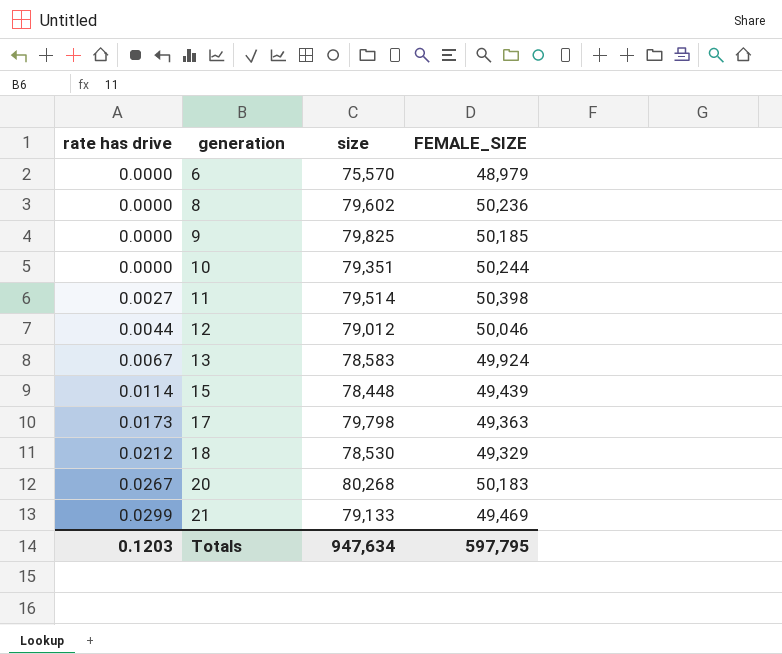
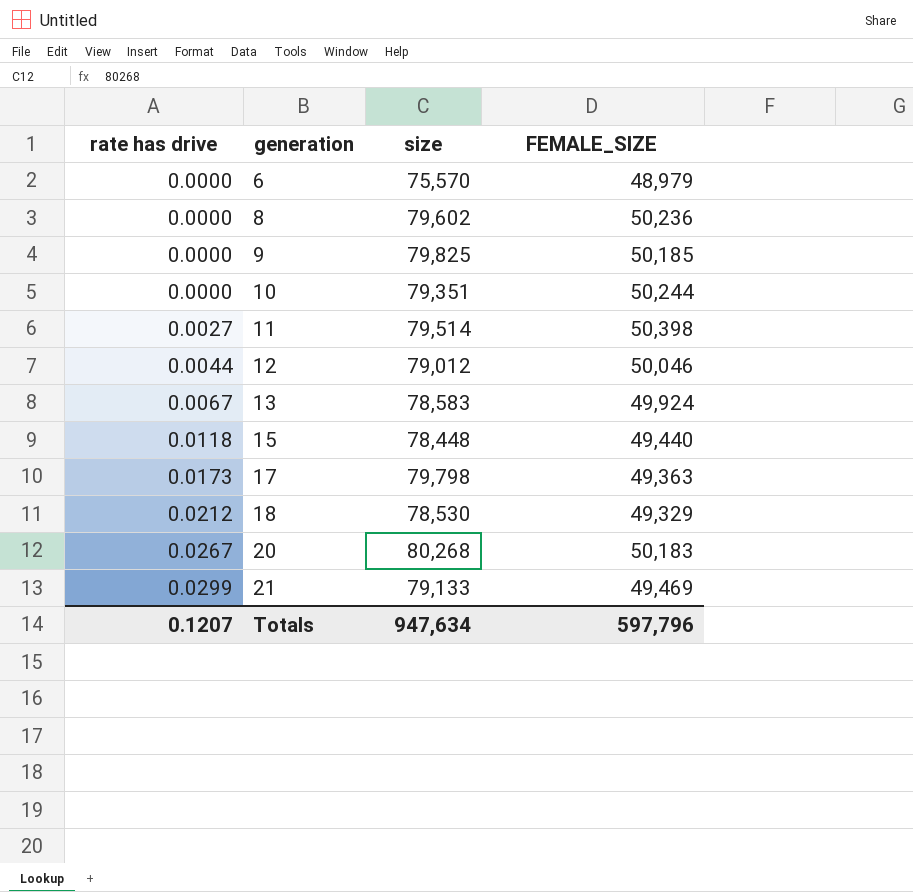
15 | rate has drive: 0.0114 -> 0.0118
15 | FEMALE_SIZE: 49,439 -> 49,440
Totals | rate has drive: 0.1203 -> 0.1207
Totals | FEMALE_SIZE: 597,795 -> 597,796

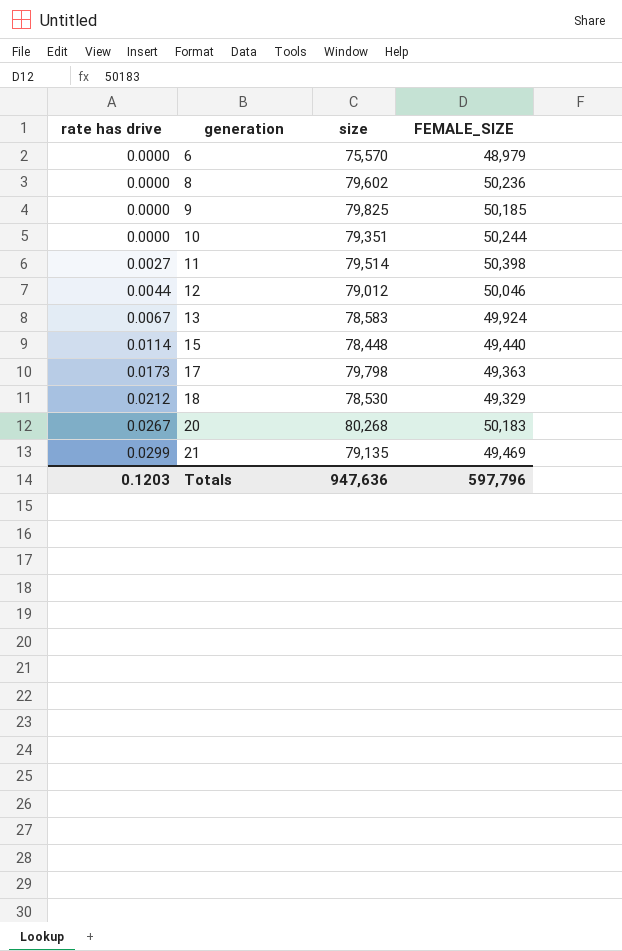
15 | rate has drive: 0.0118 -> 0.0114
21 | size: 79,133 -> 79,135
Totals | rate has drive: 0.1207 -> 0.1203
Totals | size: 947,634 -> 947,636

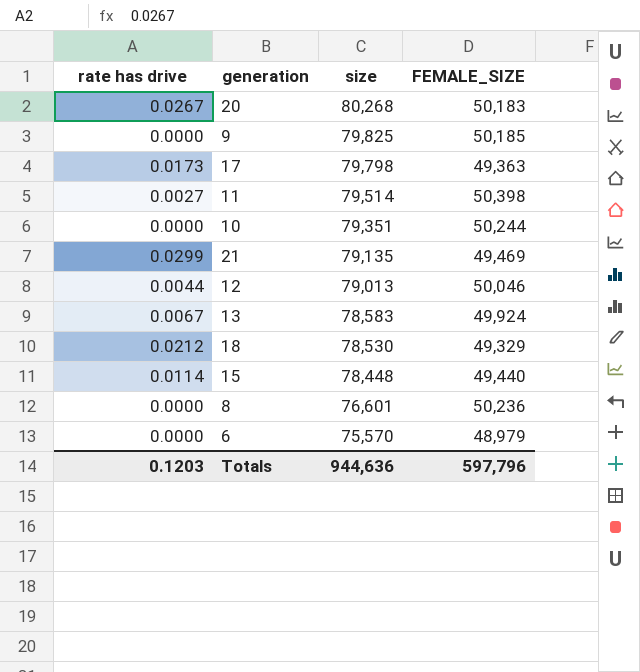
row order: rate has drive ascending -> size descending
12 | size: 79,012 -> 79,013
8 | size: 79,602 -> 76,601
Totals | size: 947,636 -> 944,636

